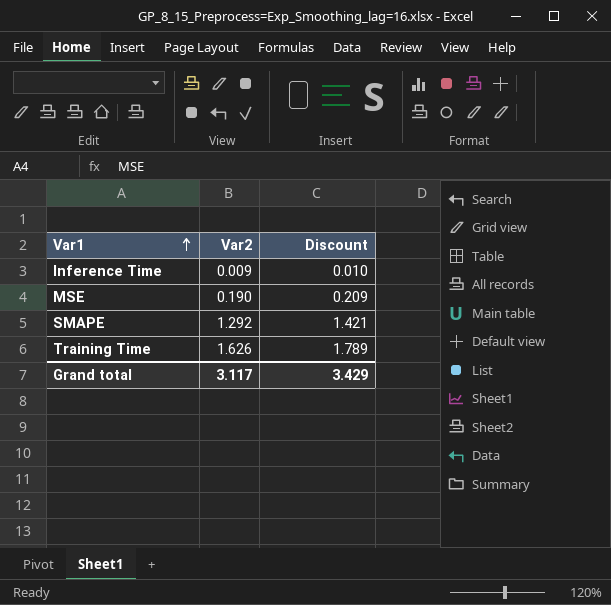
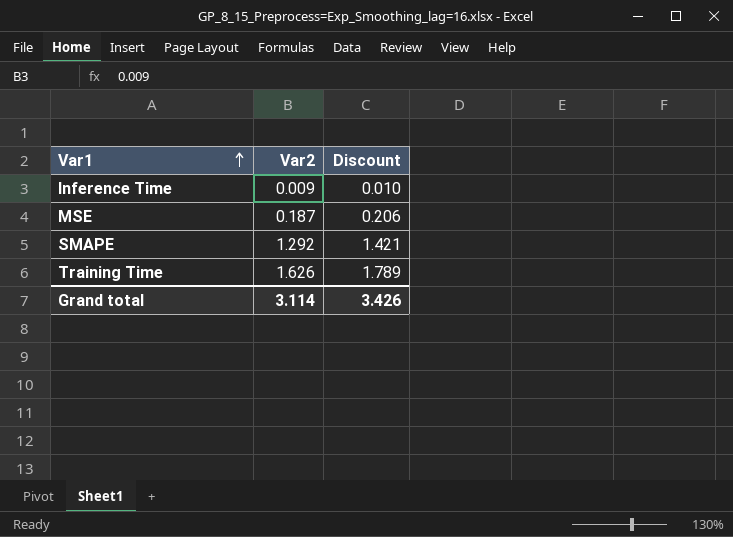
MSE | Var2: 0.190 -> 0.187
MSE | Discount: 0.209 -> 0.206
Grand total | Var2: 3.117 -> 3.114
Grand total | Discount: 3.429 -> 3.426

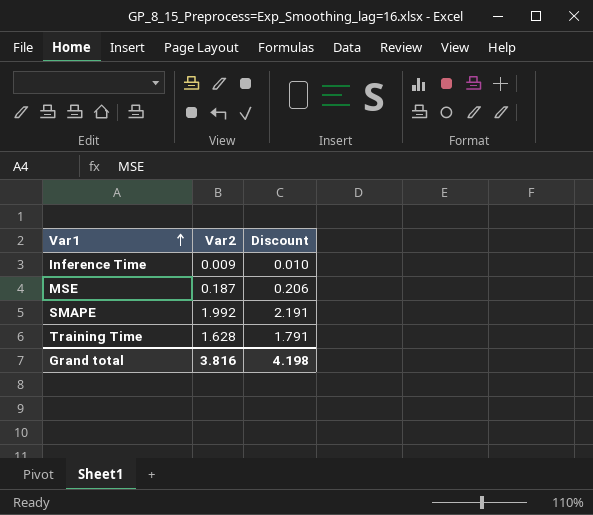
SMAPE | Var2: 1.292 -> 1.992
SMAPE | Discount: 1.421 -> 2.191
Training Time | Var2: 1.626 -> 1.628
Training Time | Discount: 1.789 -> 1.791
Grand total | Var2: 3.114 -> 3.816
Grand total | Discount: 3.426 -> 4.198

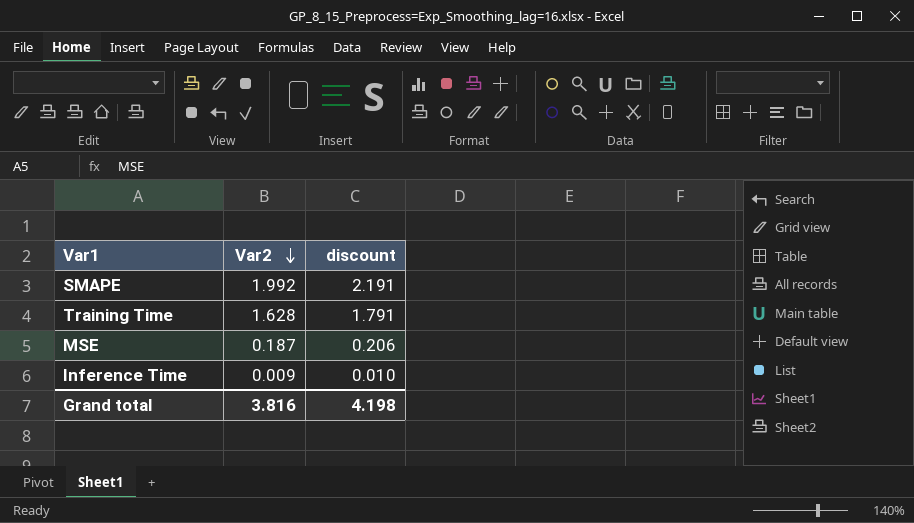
row order: Var1 ascending -> Var2 descending
column name: Discount -> discount

